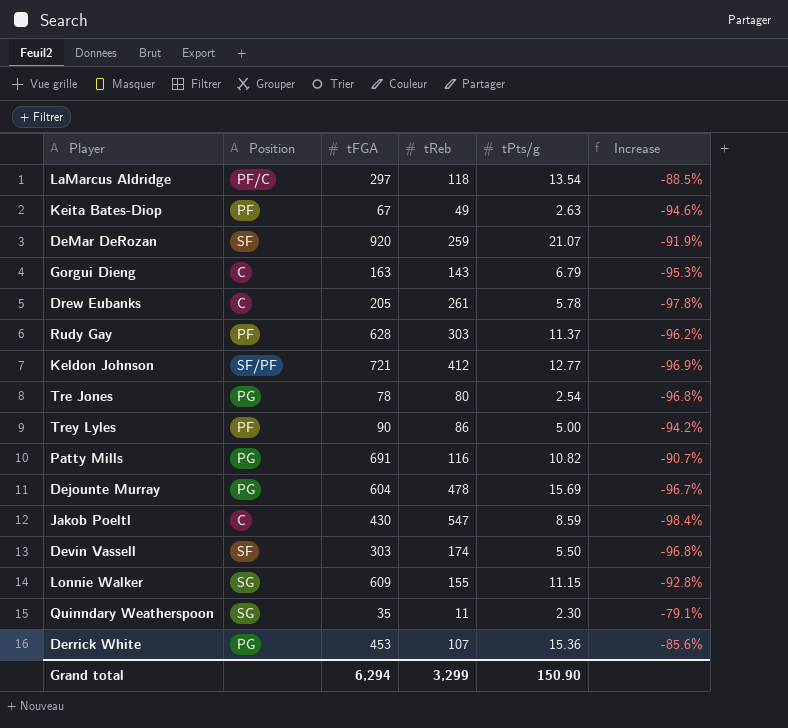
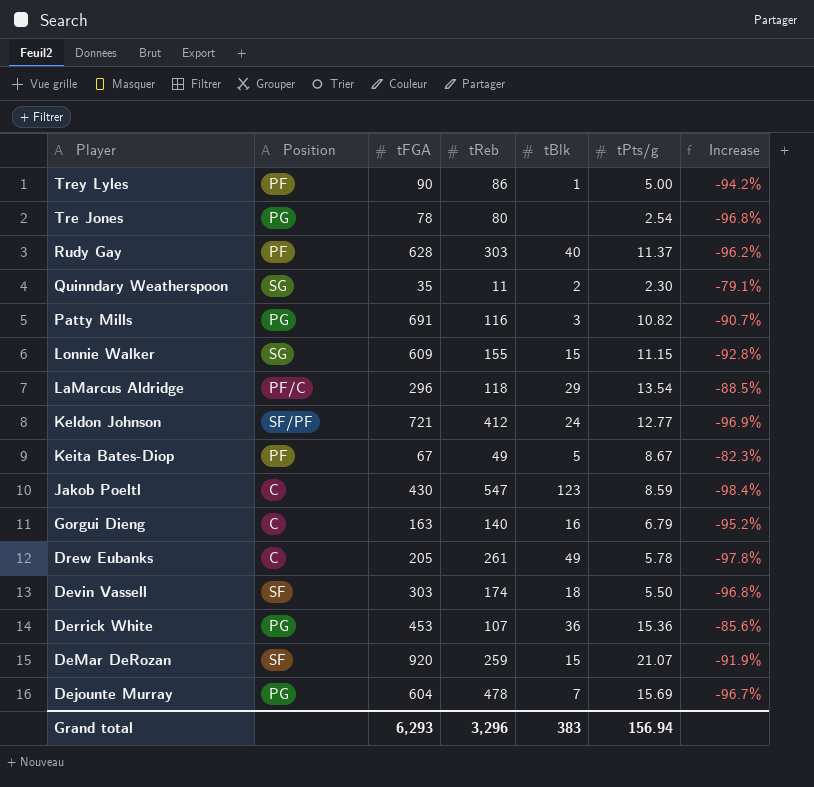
row order: none -> Player descending
column tBlk | position: none -> 5
LaMarcus Aldridge | tFGA: 297 -> 296
Keita Bates-Diop | tPts/g: 2.63 -> 8.67
Keita Bates-Diop | Increase: -94.6% -> -82.3%
Gorgui Dieng | tReb: 143 -> 140
Gorgui Dieng | Increase: -95.3% -> -95.2%
Grand total | tFGA: 6,294 -> 6,293
Grand total | tReb: 3,299 -> 3,296
Grand total | tPts/g: 150.90 -> 156.94

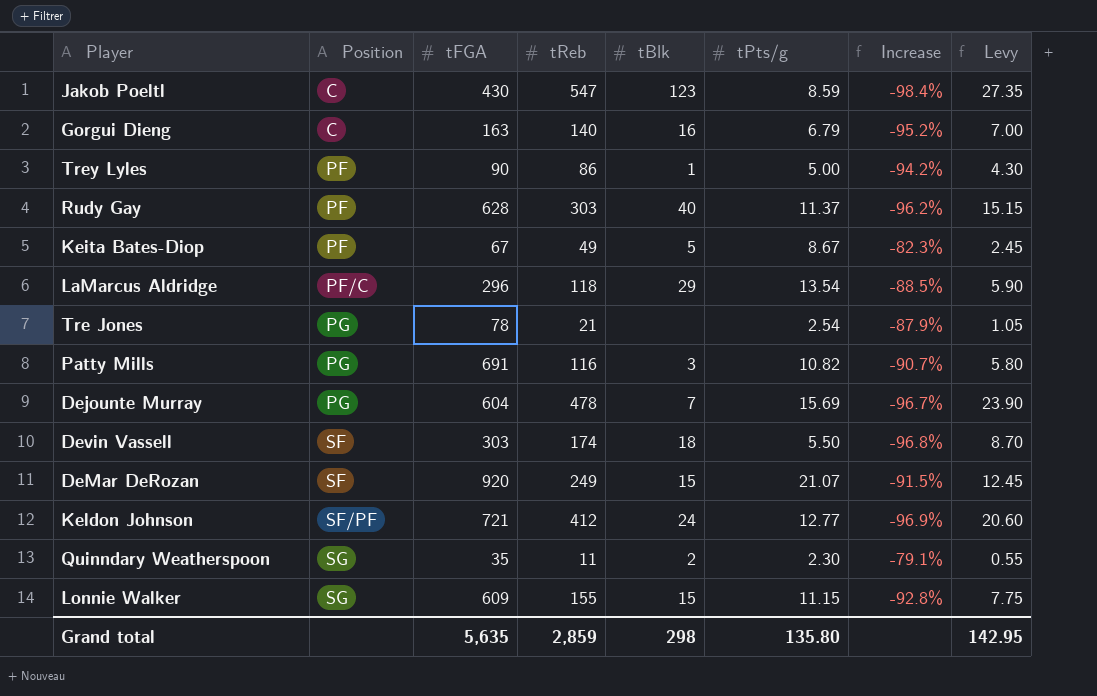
row order: Player descending -> Position ascending
column Levy | formula: none -> [tReb] * 0.05
row Drew Eubanks: C | 205 | 261 | 49 | 5.78 | -97.8% -> none
row Derrick White: PG | 453 | 107 | 36 | 15.36 | -85.6% -> none
Tre Jones | tReb: 80 -> 21
Tre Jones | Increase: -96.8% -> -87.9%
DeMar DeRozan | tReb: 259 -> 249
DeMar DeRozan | Increase: -91.9% -> -91.5%
Grand total | tFGA: 6,293 -> 5,635
Grand total | tReb: 3,296 -> 2,859
Grand total | tBlk: 383 -> 298
Grand total | tPts/g: 156.94 -> 135.80

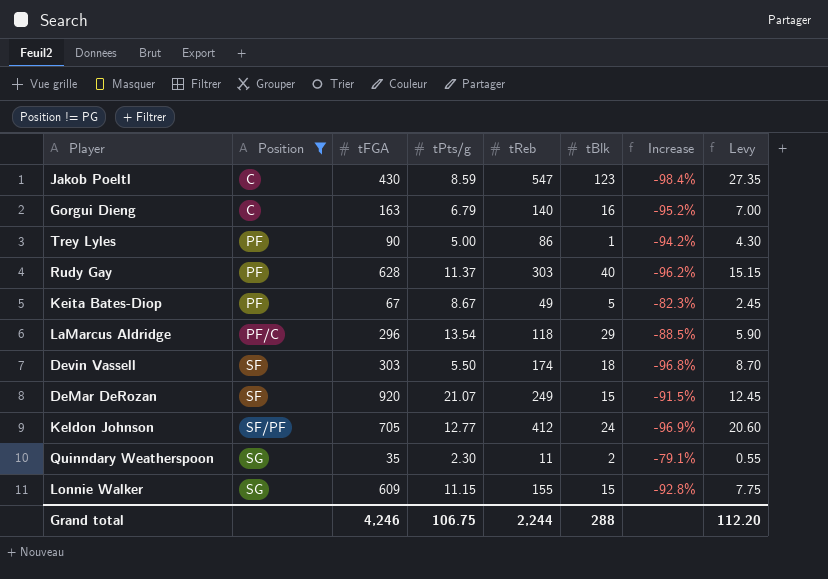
filter: none -> Position != PG
column tPts/g | position: 6 -> 4
Keldon Johnson | tFGA: 721 -> 705
Grand total | tFGA: 5,635 -> 4,246
Grand total | tPts/g: 135.80 -> 106.75
Grand total | tReb: 2,859 -> 2,244
Grand total | tBlk: 298 -> 288
Grand total | Levy: 142.95 -> 112.20

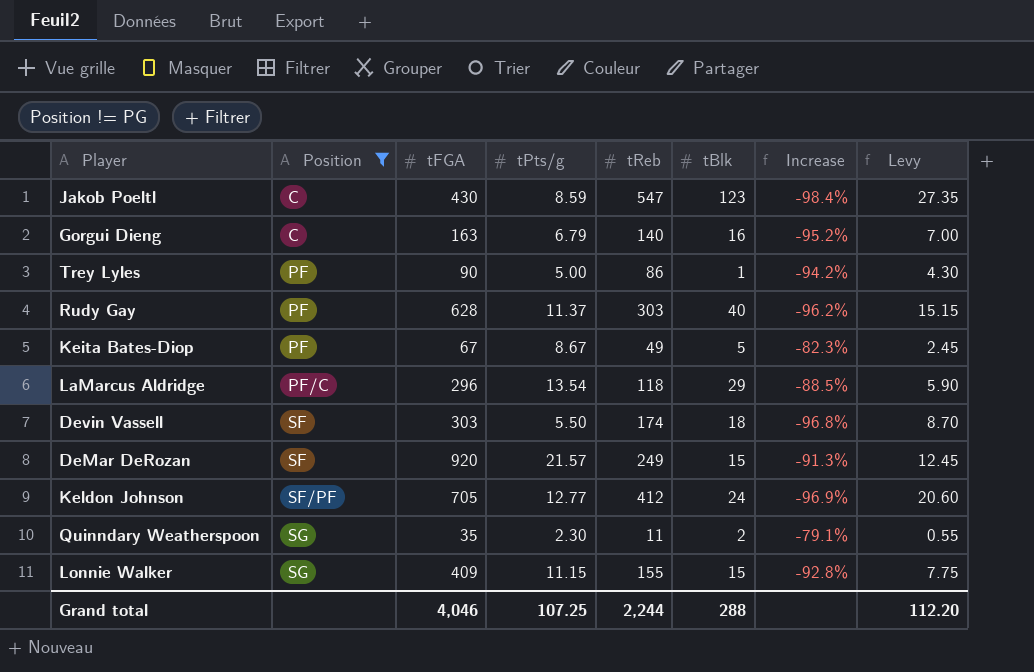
DeMar DeRozan | tPts/g: 21.07 -> 21.57
DeMar DeRozan | Increase: -91.5% -> -91.3%
Lonnie Walker | tFGA: 609 -> 409
Grand total | tFGA: 4,246 -> 4,046
Grand total | tPts/g: 106.75 -> 107.25

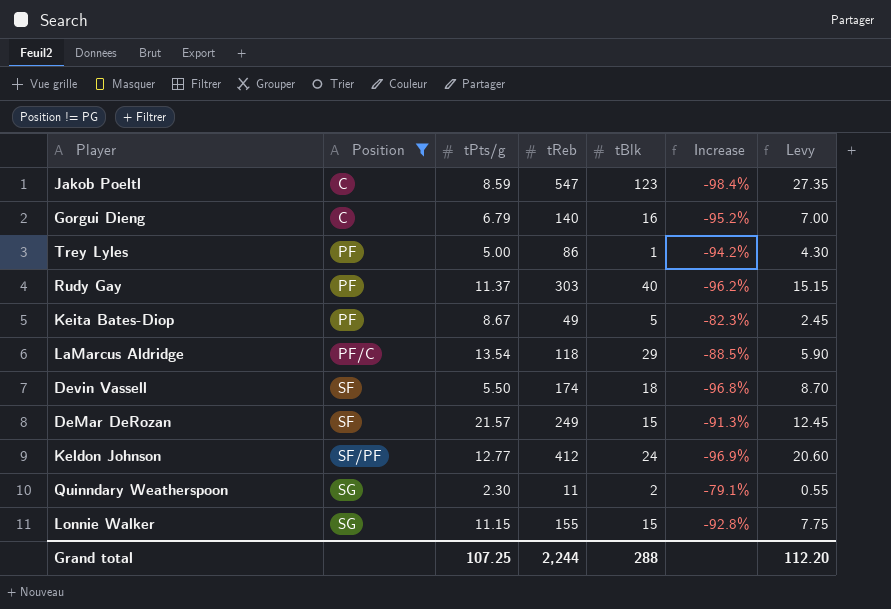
column tFGA | position: 3 -> none

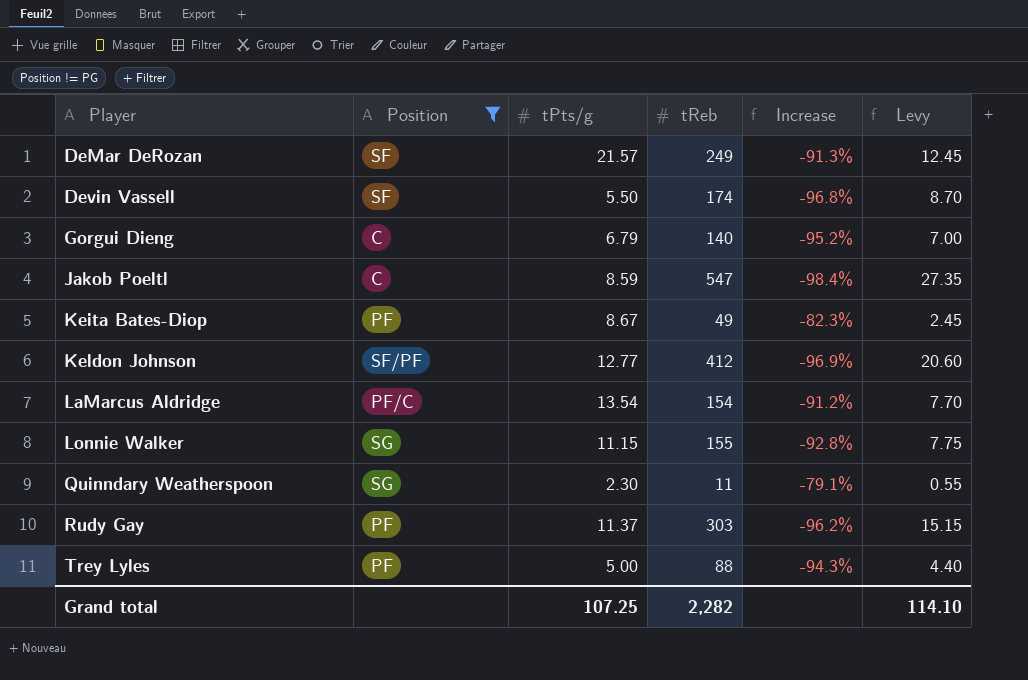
row order: Position ascending -> Player ascending
column tBlk | position: 5 -> none
LaMarcus Aldridge | tReb: 118 -> 154
LaMarcus Aldridge | Increase: -88.5% -> -91.2%
LaMarcus Aldridge | Levy: 5.90 -> 7.70
Trey Lyles | tReb: 86 -> 88
Trey Lyles | Increase: -94.2% -> -94.3%
Trey Lyles | Levy: 4.30 -> 4.40
Grand total | tReb: 2,244 -> 2,282
Grand total | Levy: 112.20 -> 114.10

